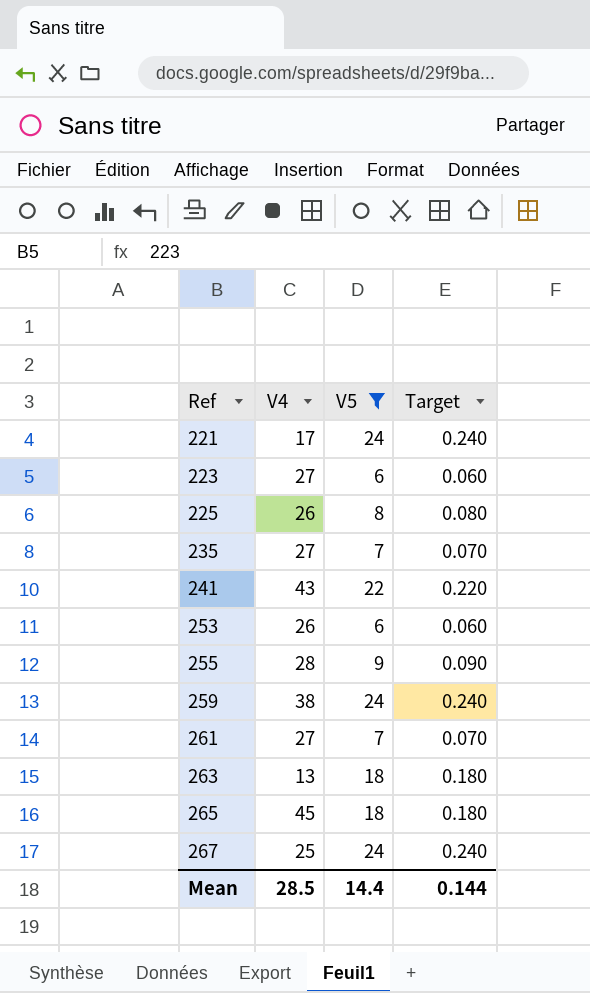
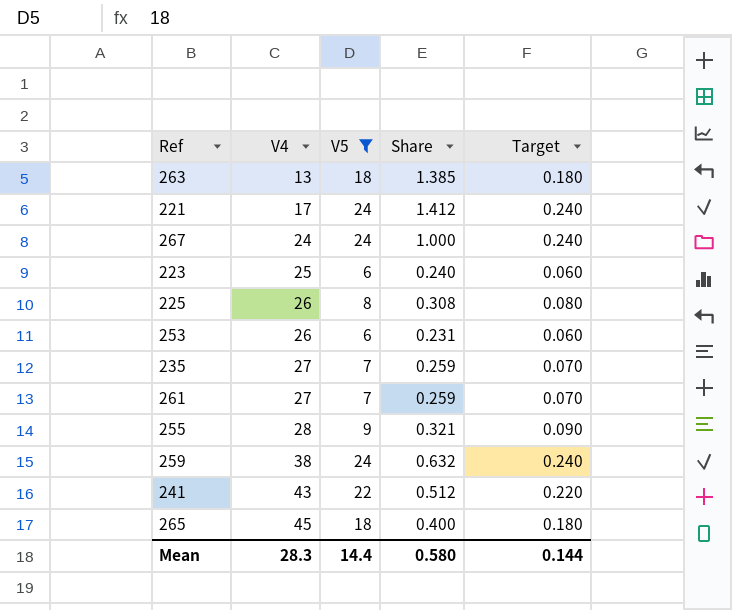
row order: Ref ascending -> V4 ascending
column Share | formula: none -> [V5] / [V4]
267 | V4: 25 -> 24
223 | V4: 27 -> 25
Mean | V4: 28.5 -> 28.3

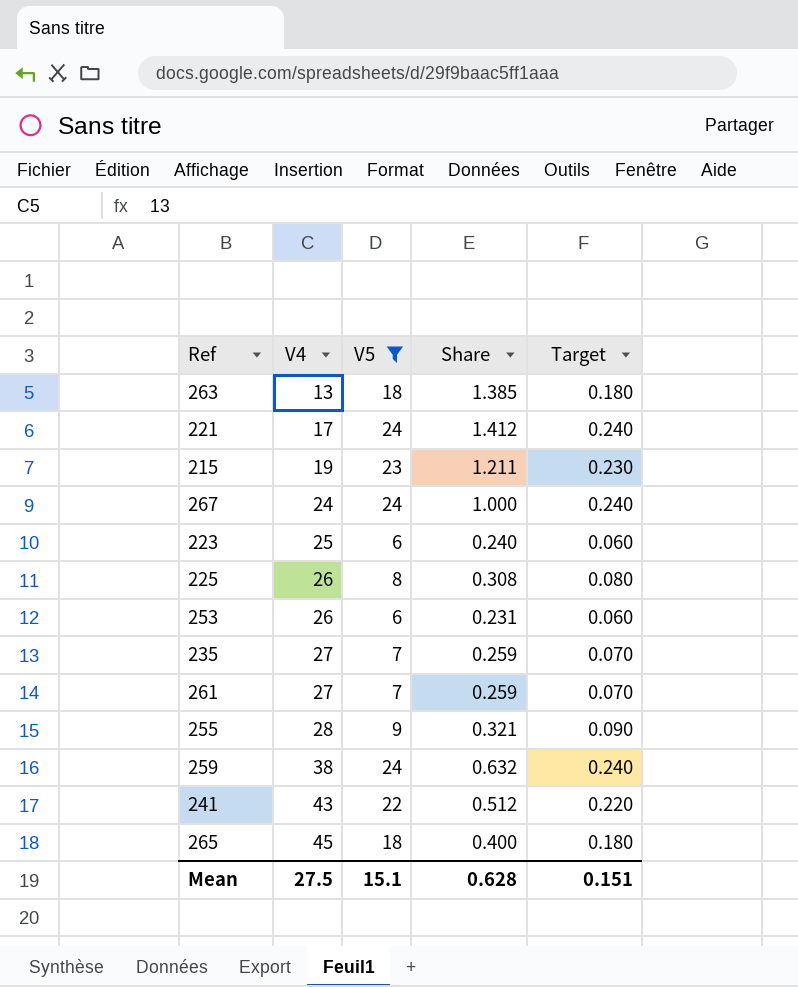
row 215: none -> 19 | 23 | 1.211 | 0.230
Mean | V4: 28.3 -> 27.5
Mean | V5: 14.4 -> 15.1
Mean | Share: 0.580 -> 0.628
Mean | Target: 0.144 -> 0.151

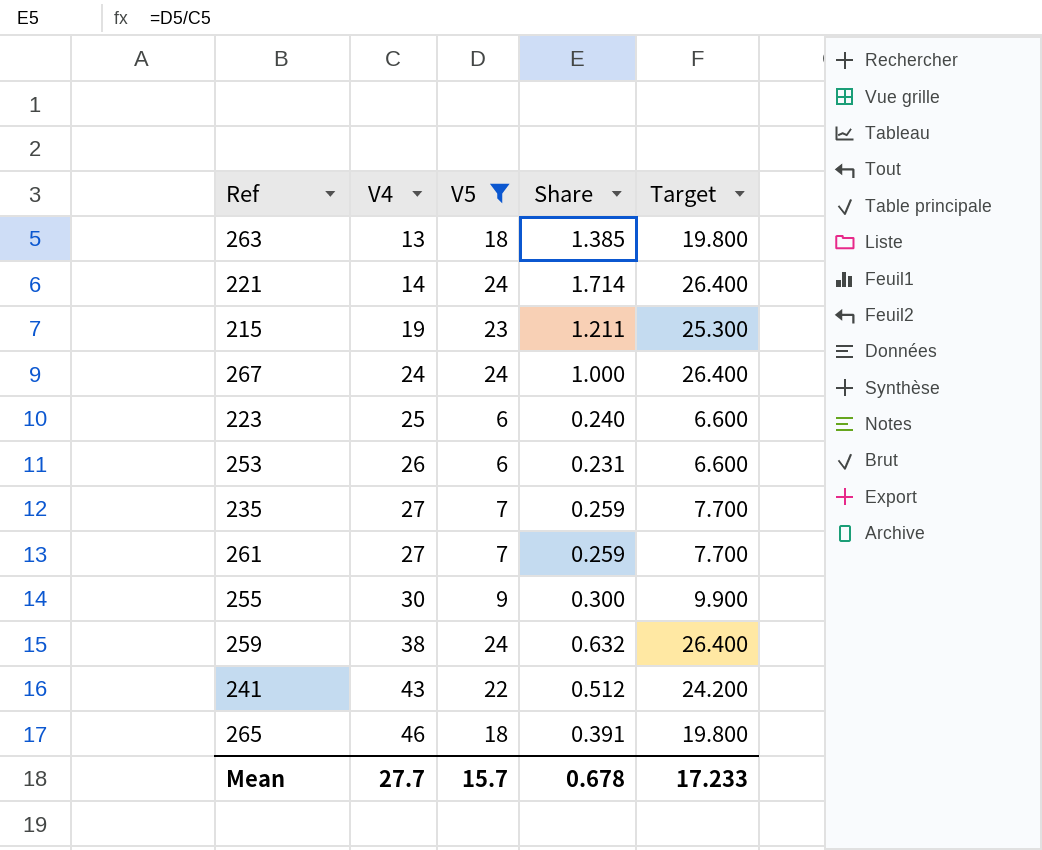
column Target | formula: [V5] * 0.01 -> [V5] * 1.1
row 225: 26 | 8 | 0.308 | 0.080 -> none
221 | V4: 17 -> 14
221 | Share: 1.412 -> 1.714
255 | V4: 28 -> 30
255 | Share: 0.321 -> 0.300
265 | V4: 45 -> 46
265 | Share: 0.400 -> 0.391
Mean | V4: 27.5 -> 27.7
Mean | V5: 15.1 -> 15.7
Mean | Share: 0.628 -> 0.678
Mean | Target: 0.151 -> 17.233

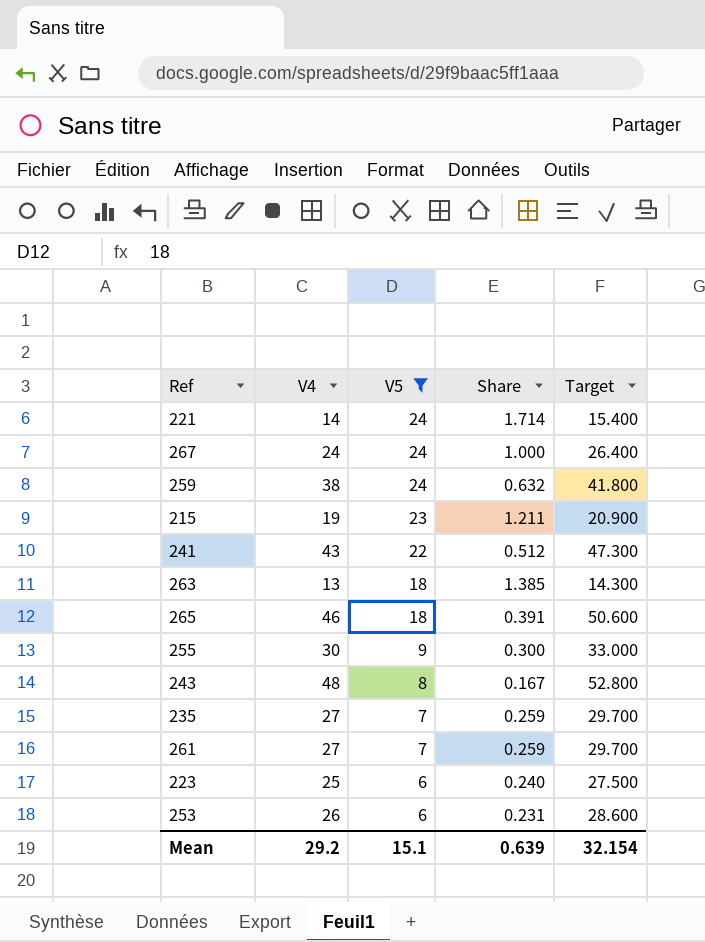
row order: V4 ascending -> V5 descending
column Target | formula: [V5] * 1.1 -> [V4] * 1.1
row 243: none -> 48 | 8 | 0.167 | 52.800
Mean | V4: 27.7 -> 29.2
Mean | V5: 15.7 -> 15.1
Mean | Share: 0.678 -> 0.639
Mean | Target: 17.233 -> 32.154

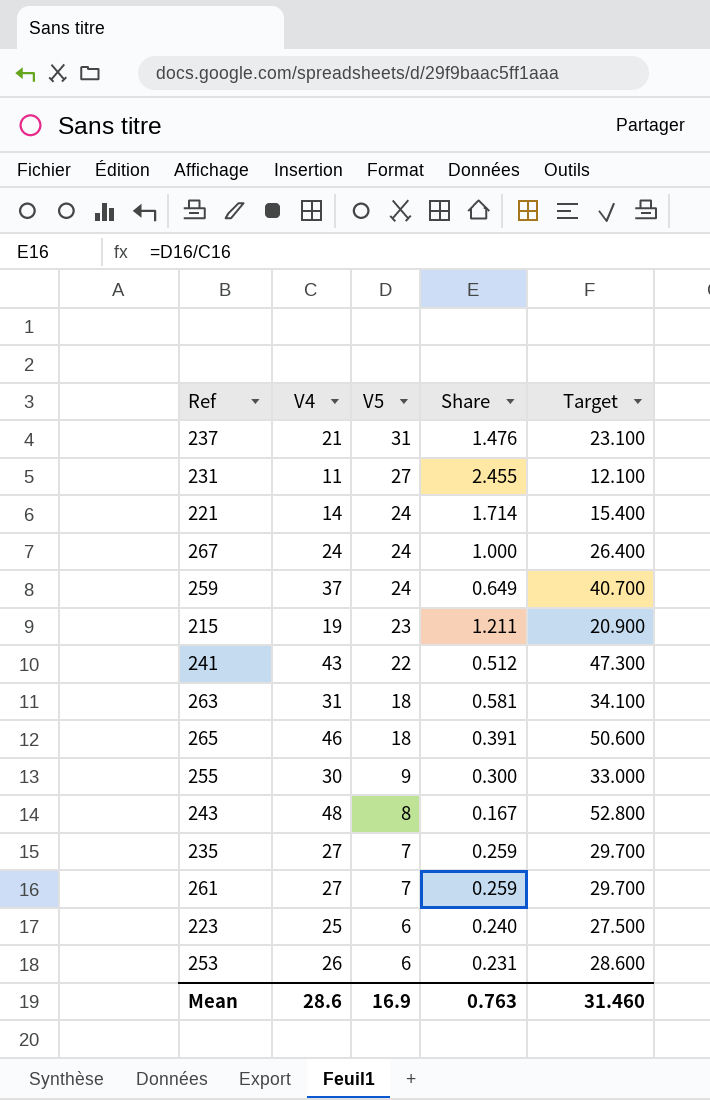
filter: V5 <= 24 -> none
259 | V4: 38 -> 37
259 | Share: 0.632 -> 0.649
259 | Target: 41.800 -> 40.700
263 | V4: 13 -> 31
263 | Share: 1.385 -> 0.581
263 | Target: 14.300 -> 34.100
Mean | V4: 29.2 -> 28.6
Mean | V5: 15.1 -> 16.9
Mean | Share: 0.639 -> 0.763
Mean | Target: 32.154 -> 31.460

